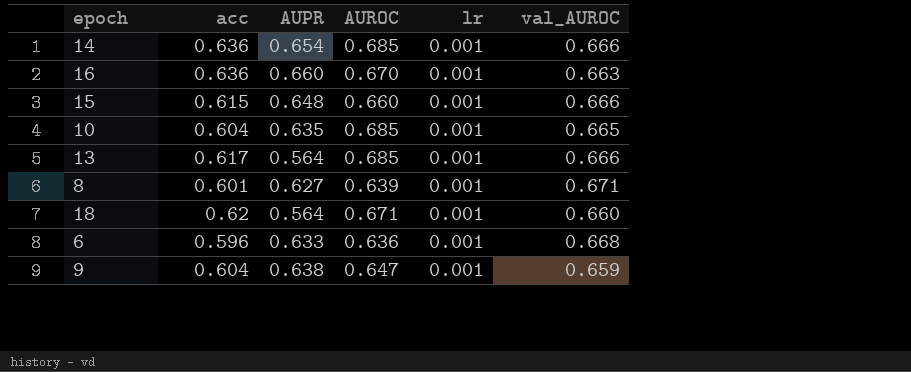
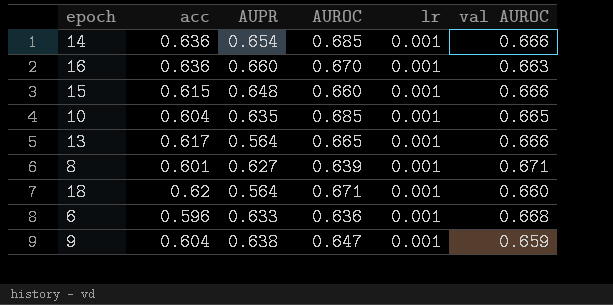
column name: val_AUROC -> val AUROC
13 | AUROC: 0.685 -> 0.665

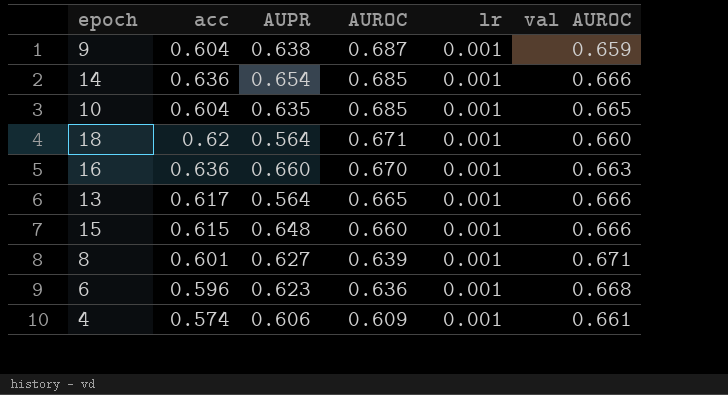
row order: none -> AUROC descending
9 | AUROC: 0.647 -> 0.687
6 | AUPR: 0.633 -> 0.623
row 4: none -> 0.574 | 0.606 | 0.609 | 0.001 | 0.661

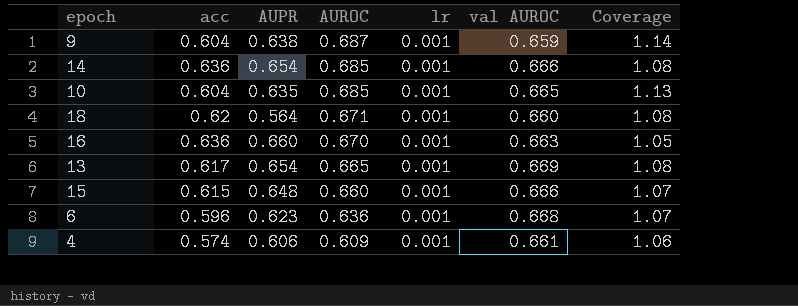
column Coverage | formula: none -> [AUROC] / [acc]
row 8: 0.601 | 0.627 | 0.639 | 0.001 | 0.671 -> none
13 | AUPR: 0.564 -> 0.654
13 | val AUROC: 0.666 -> 0.669

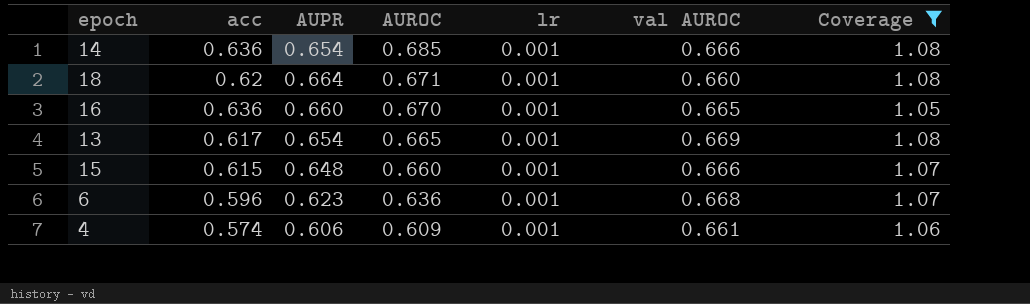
filter: none -> Coverage <= 1.08
18 | AUPR: 0.564 -> 0.664
16 | val AUROC: 0.663 -> 0.665

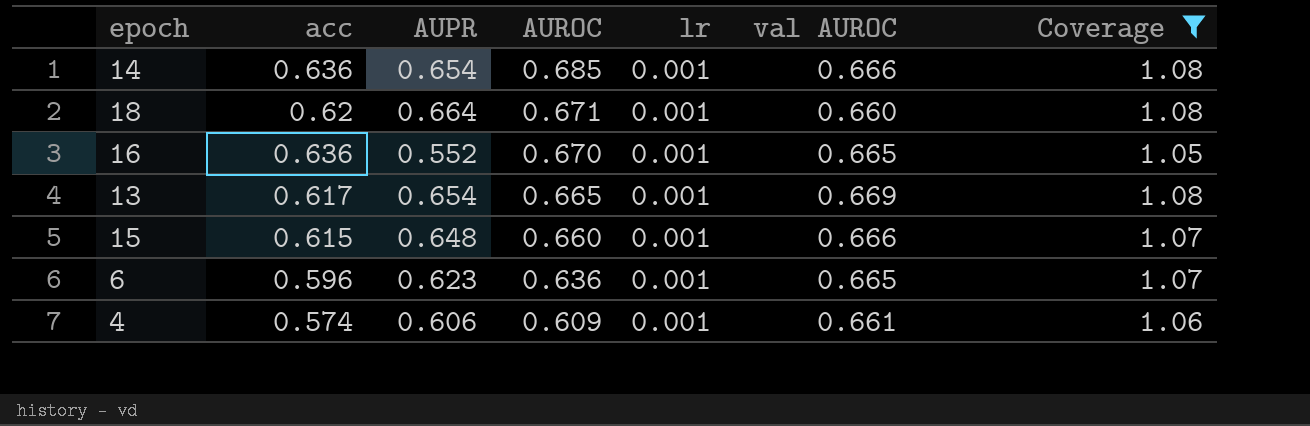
16 | AUPR: 0.660 -> 0.552
6 | val AUROC: 0.668 -> 0.665

